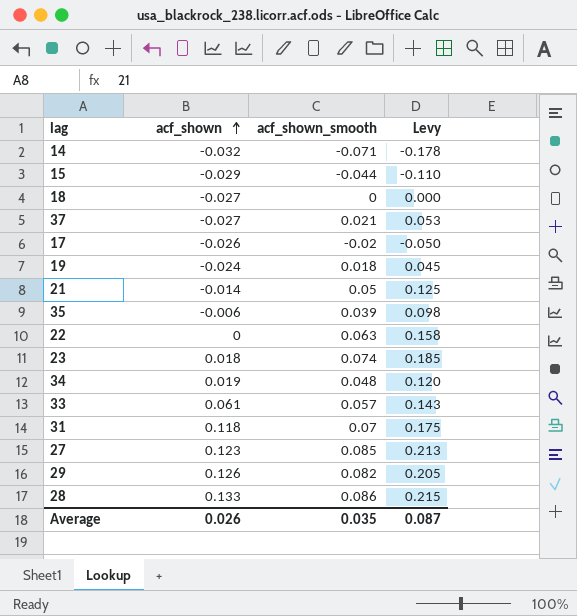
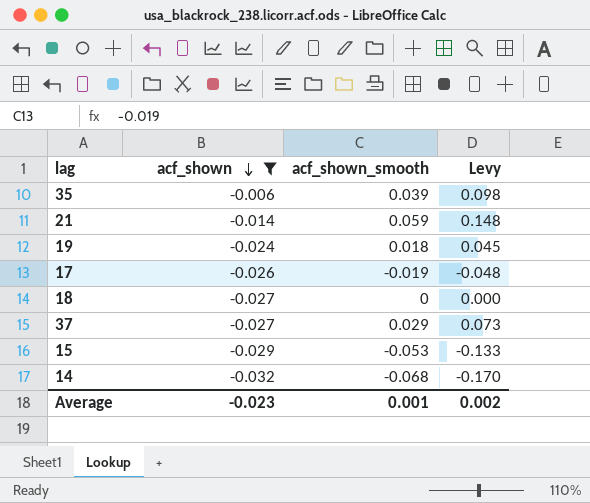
filter: none -> acf_shown <= -0.006
row order: acf_shown ascending -> acf_shown descending
21 | acf_shown_smooth: 0.05 -> 0.059
21 | Levy: 0.125 -> 0.148
17 | acf_shown_smooth: -0.02 -> -0.019
17 | Levy: -0.050 -> -0.048
37 | acf_shown_smooth: 0.021 -> 0.029
37 | Levy: 0.053 -> 0.073
15 | acf_shown_smooth: -0.044 -> -0.053
15 | Levy: -0.110 -> -0.133
14 | acf_shown_smooth: -0.071 -> -0.068
14 | Levy: -0.178 -> -0.170
Average | acf_shown: 0.026 -> -0.023
Average | acf_shown_smooth: 0.035 -> 0.001
Average | Levy: 0.087 -> 0.002

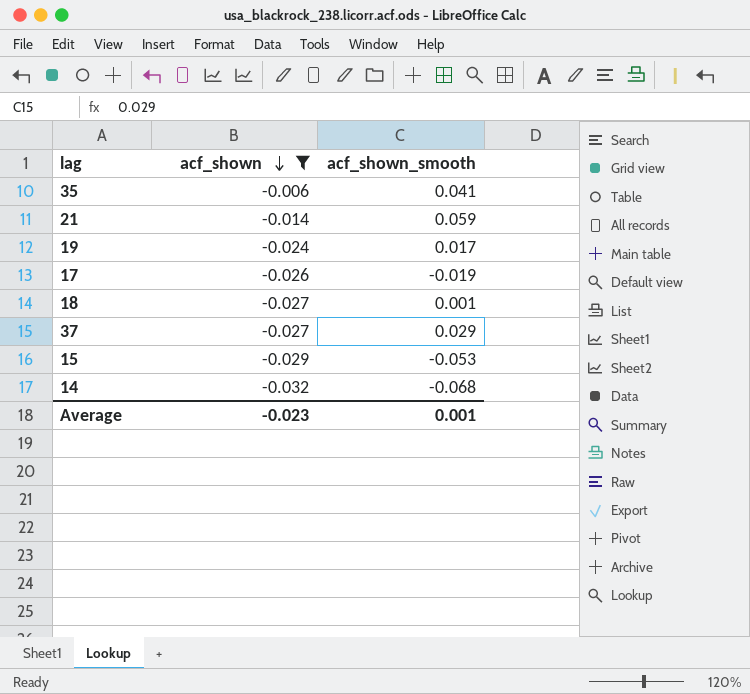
column Levy | formula: [acf_shown_smooth] * 2.5 -> none
35 | acf_shown_smooth: 0.039 -> 0.041
19 | acf_shown_smooth: 0.018 -> 0.017
18 | acf_shown_smooth: 0 -> 0.001

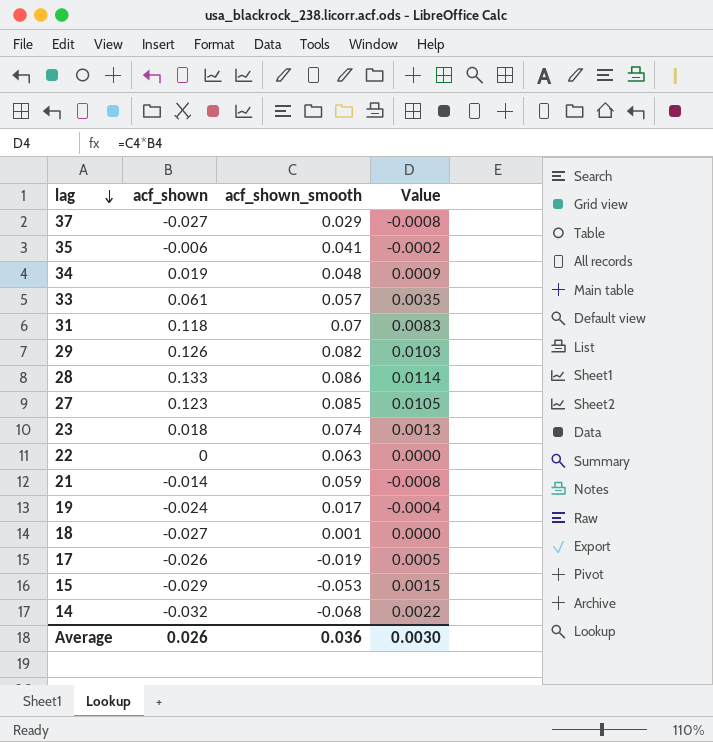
filter: acf_shown <= -0.006 -> none
row order: acf_shown descending -> lag descending
column Value | formula: none -> [acf_shown] * [acf_shown_smooth]
Average | acf_shown: -0.023 -> 0.026
Average | acf_shown_smooth: 0.001 -> 0.036

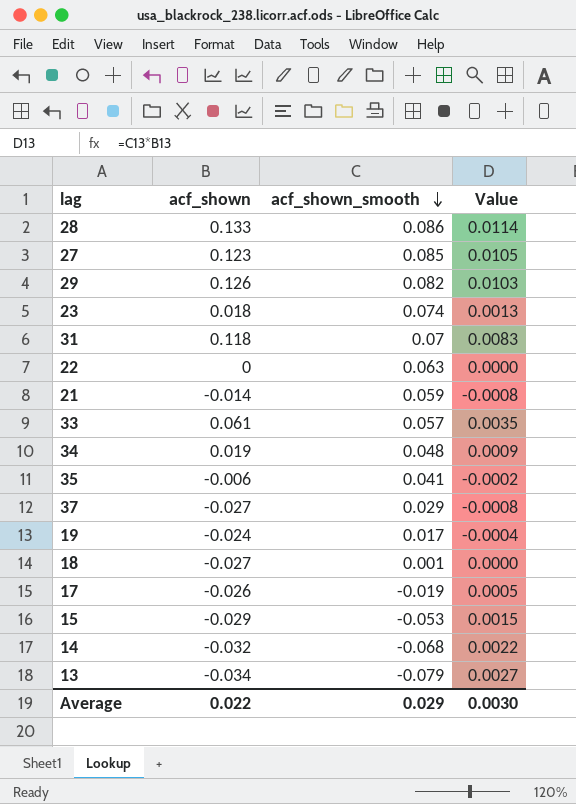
row order: lag descending -> acf_shown_smooth descending
row 13: none -> -0.034 | -0.079 | 0.0027
Average | acf_shown: 0.026 -> 0.022
Average | acf_shown_smooth: 0.036 -> 0.029

